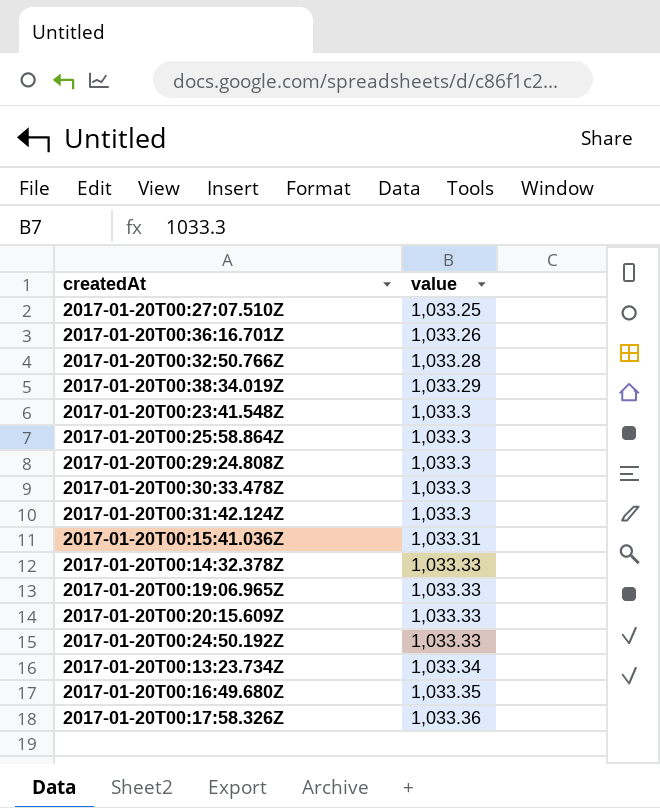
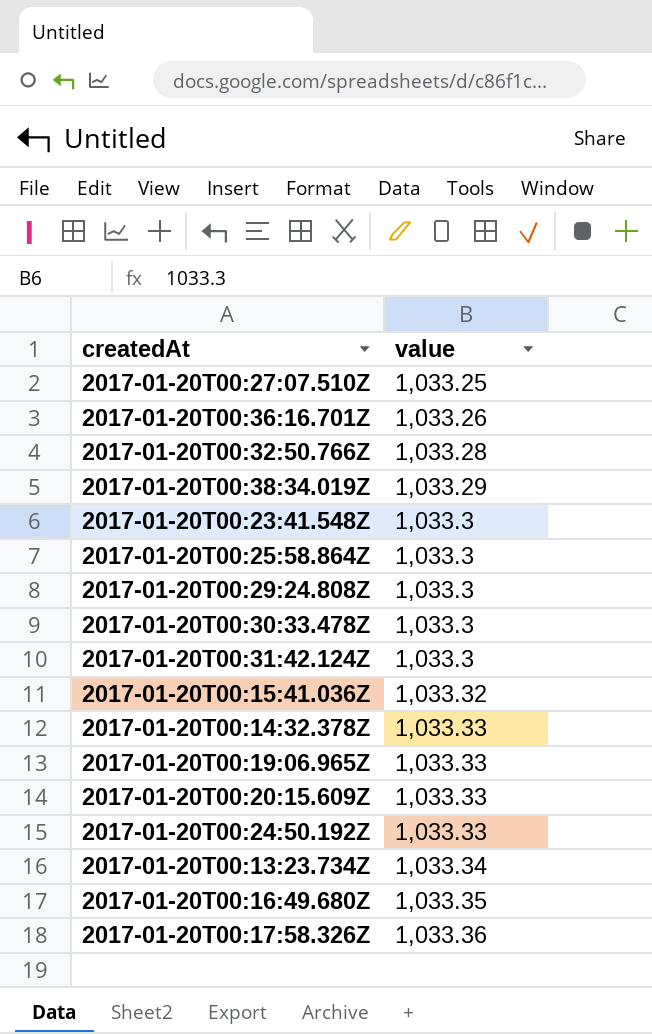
2017-01-20T00:15:41.036Z | value: 1,033.31 -> 1,033.32

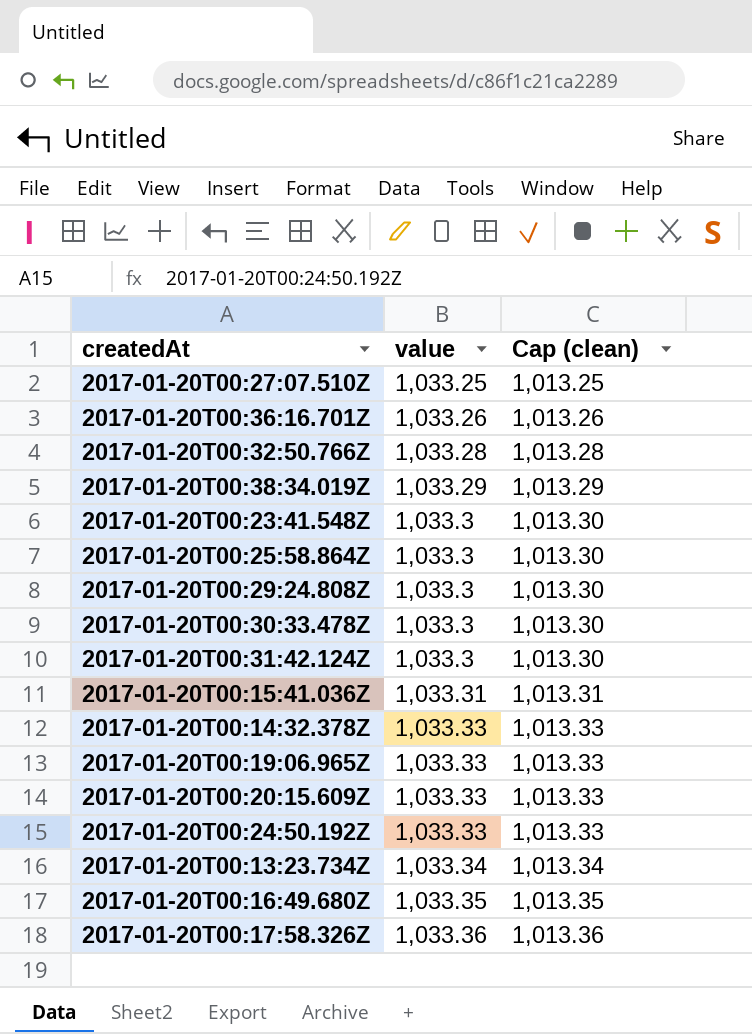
column Cap (clean) | formula: none -> [value] - 20
2017-01-20T00:15:41.036Z | value: 1,033.32 -> 1,033.31

